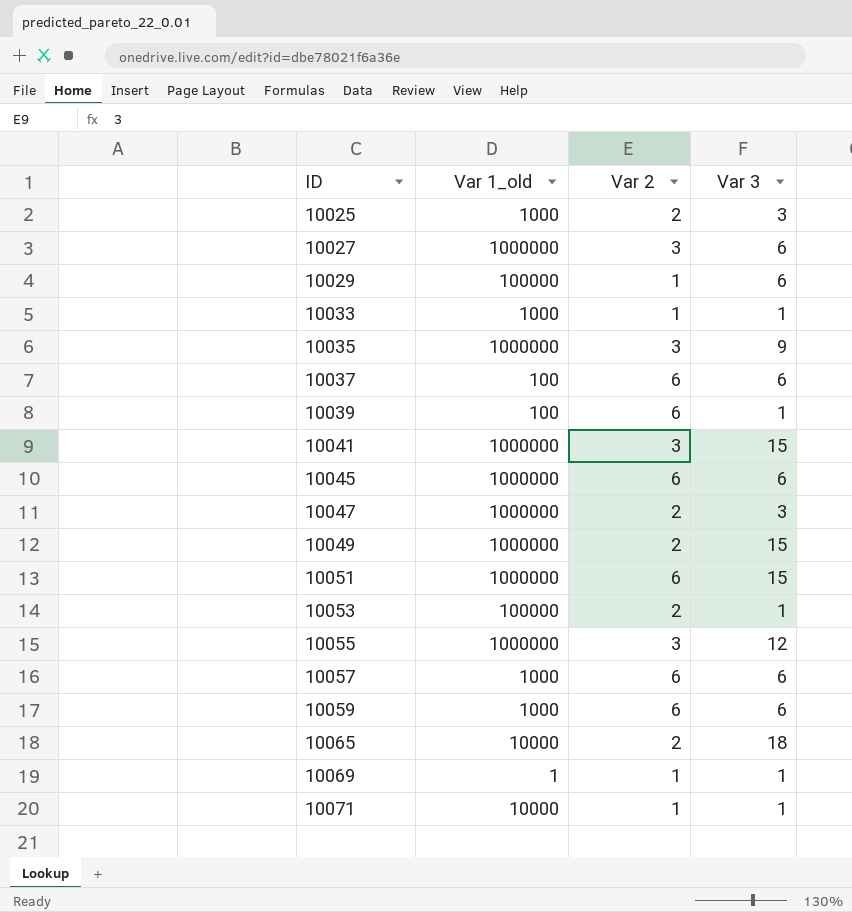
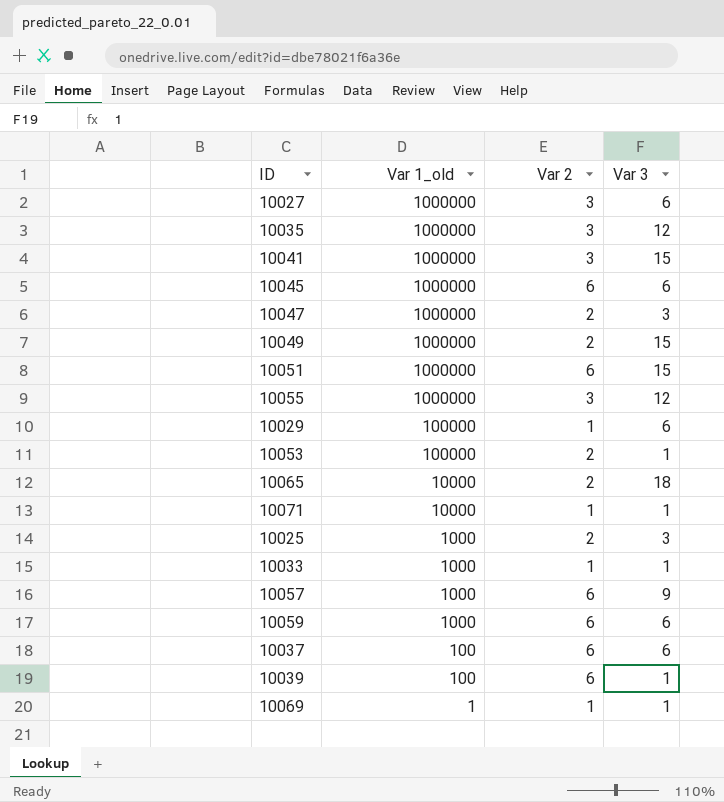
row order: ID ascending -> Var 1_old descending
10035 | Var 3: 9 -> 12
10057 | Var 3: 6 -> 9

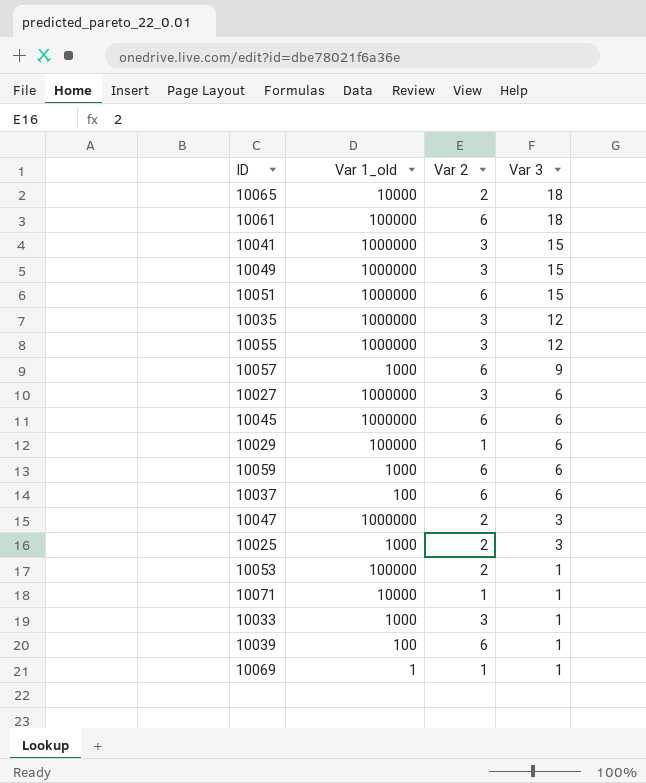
row order: Var 1_old descending -> Var 3 descending
row 10061: none -> 100000 | 6 | 18
10049 | Var 2: 2 -> 3
10033 | Var 2: 1 -> 3

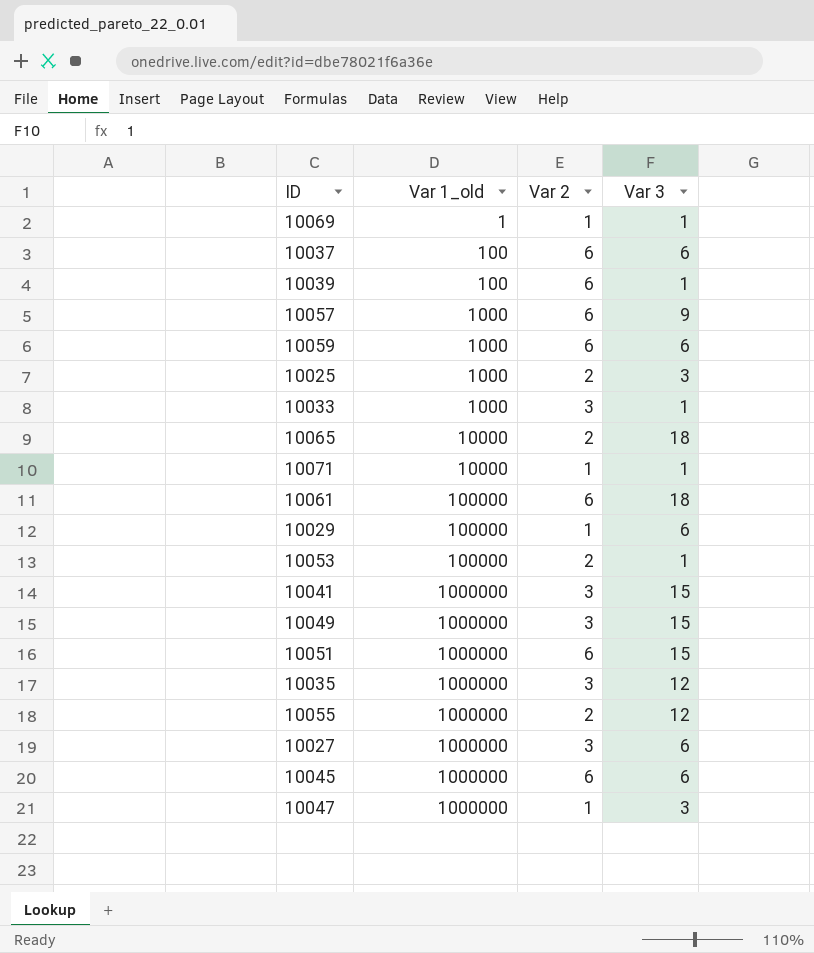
row order: Var 3 descending -> Var 1_old ascending
10055 | Var 2: 3 -> 2
10047 | Var 2: 2 -> 1

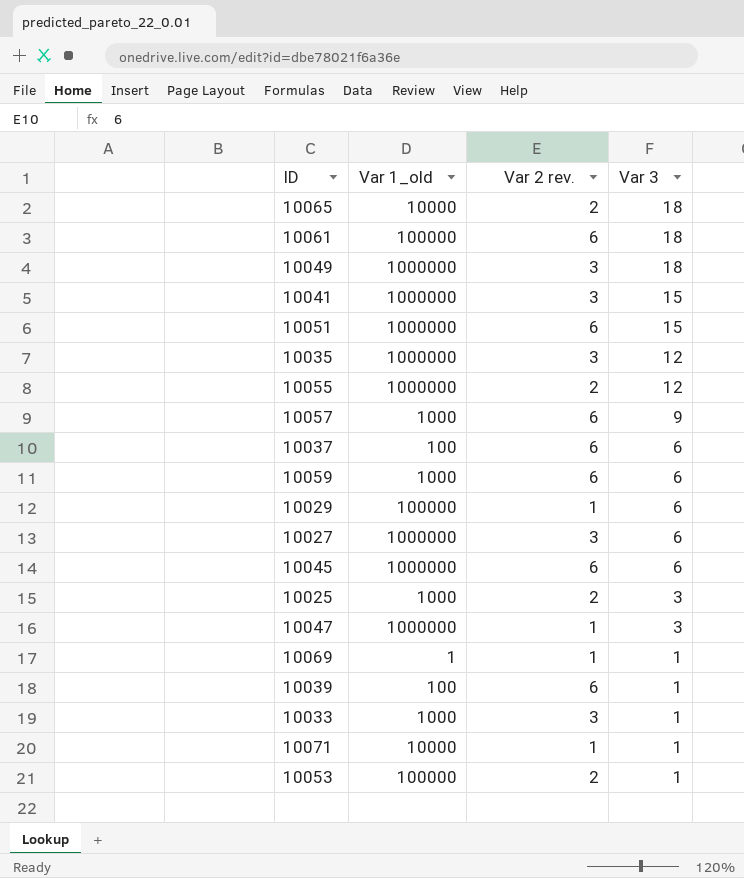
row order: Var 1_old ascending -> Var 3 descending
column name: Var 2 -> Var 2 rev.
10049 | Var 3: 15 -> 18

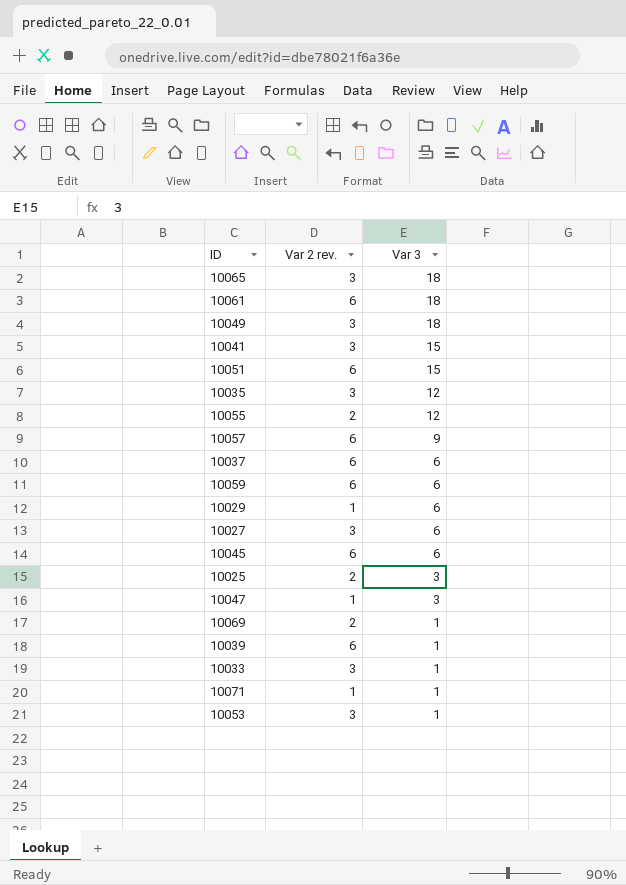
column Var 1_old | position: 2 -> none
10065 | Var 2 rev.: 2 -> 3
10069 | Var 2 rev.: 1 -> 2
10053 | Var 2 rev.: 2 -> 3

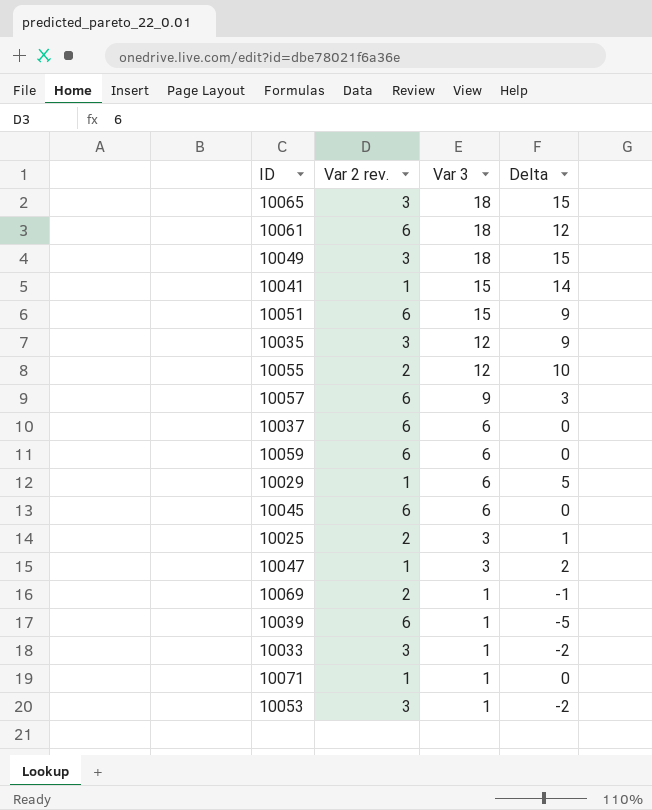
column Delta | formula: none -> [Var 3] - [Var 2 rev.]
row 10027: 3 | 6 -> none
10041 | Var 2 rev.: 3 -> 1

